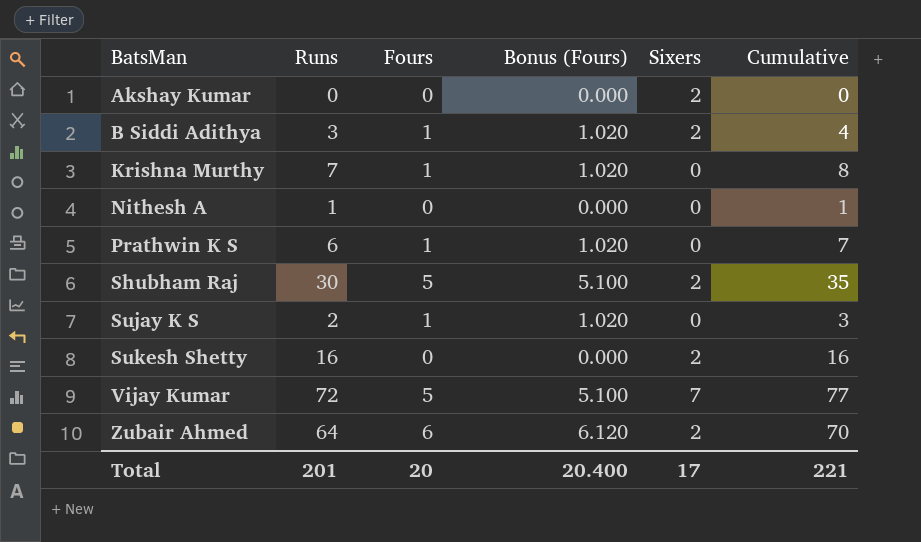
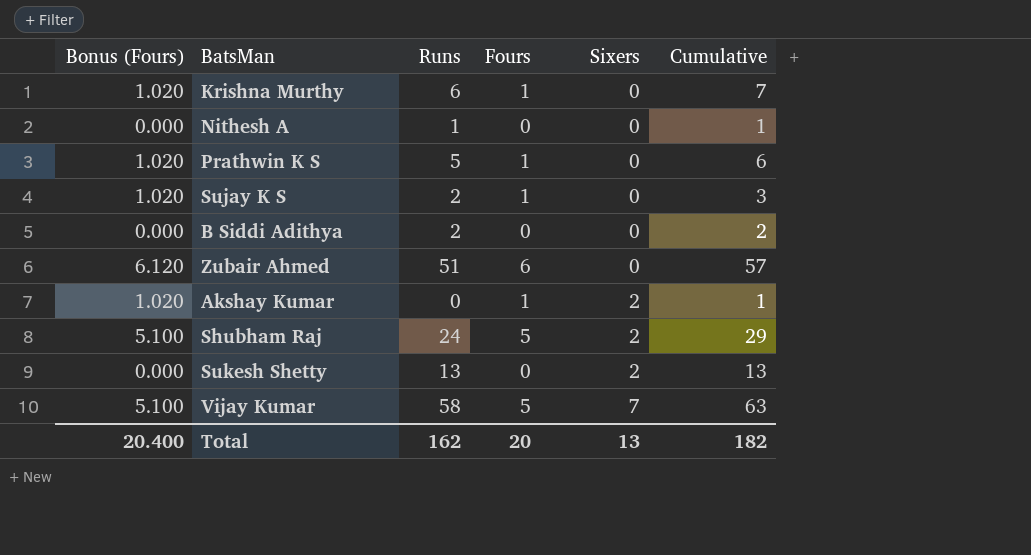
row order: BatsMan ascending -> Sixers ascending
column Bonus (Fours) | position: 4 -> 1
Krishna Murthy | Runs: 7 -> 6
Krishna Murthy | Cumulative: 8 -> 7
Prathwin K S | Runs: 6 -> 5
Prathwin K S | Cumulative: 7 -> 6
B Siddi Adithya | Bonus (Fours): 1.020 -> 0.000
B Siddi Adithya | Runs: 3 -> 2
B Siddi Adithya | Fours: 1 -> 0
B Siddi Adithya | Sixers: 2 -> 0
B Siddi Adithya | Cumulative: 4 -> 2
Zubair Ahmed | Runs: 64 -> 51
Zubair Ahmed | Sixers: 2 -> 0
Zubair Ahmed | Cumulative: 70 -> 57
Akshay Kumar | Bonus (Fours): 0.000 -> 1.020
Akshay Kumar | Fours: 0 -> 1
Akshay Kumar | Cumulative: 0 -> 1
Shubham Raj | Runs: 30 -> 24
Shubham Raj | Cumulative: 35 -> 29
Sukesh Shetty | Runs: 16 -> 13
Sukesh Shetty | Cumulative: 16 -> 13
Vijay Kumar | Runs: 72 -> 58
Vijay Kumar | Cumulative: 77 -> 63
Total | Runs: 201 -> 162
Total | Sixers: 17 -> 13
Total | Cumulative: 221 -> 182

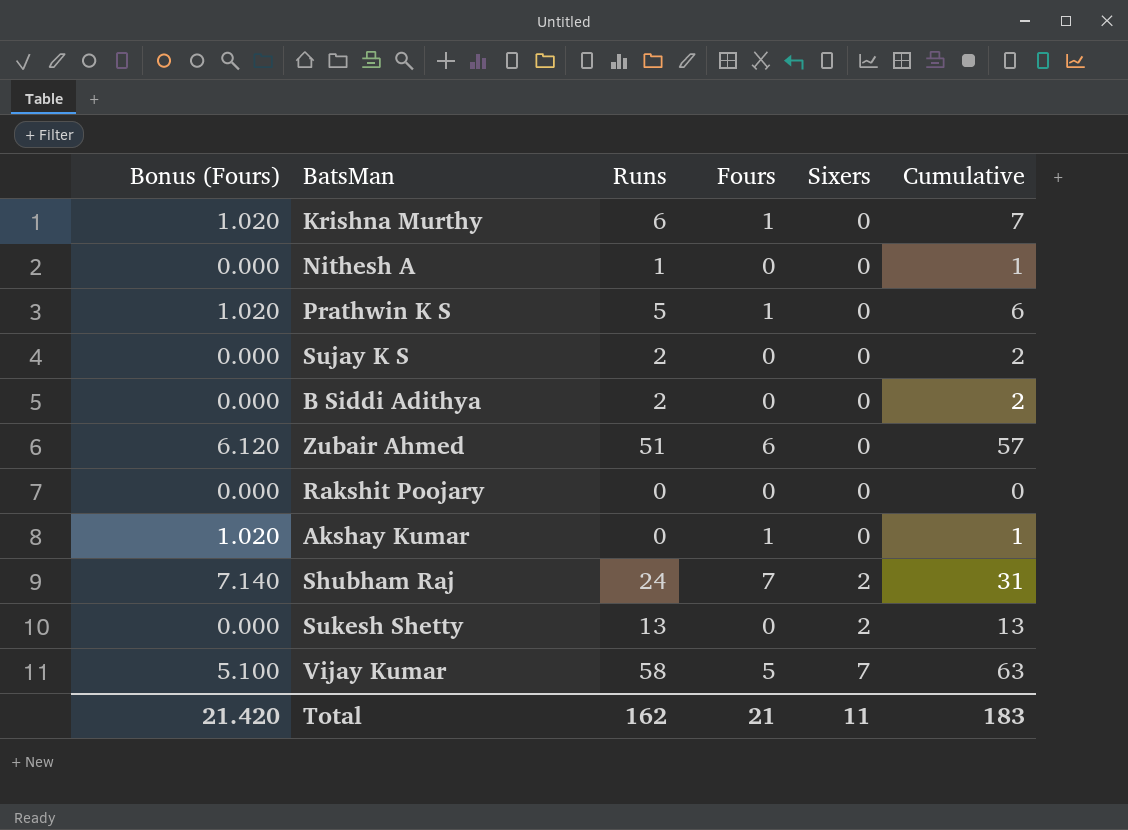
Sujay K S | Bonus (Fours): 1.020 -> 0.000
Sujay K S | Fours: 1 -> 0
Sujay K S | Cumulative: 3 -> 2
row Rakshit Poojary: none -> 0.000 | 0 | 0 | 0 | 0
Akshay Kumar | Sixers: 2 -> 0
Shubham Raj | Bonus (Fours): 5.100 -> 7.140
Shubham Raj | Fours: 5 -> 7
Shubham Raj | Cumulative: 29 -> 31
Total | Bonus (Fours): 20.400 -> 21.420
Total | Fours: 20 -> 21
Total | Sixers: 13 -> 11
Total | Cumulative: 182 -> 183

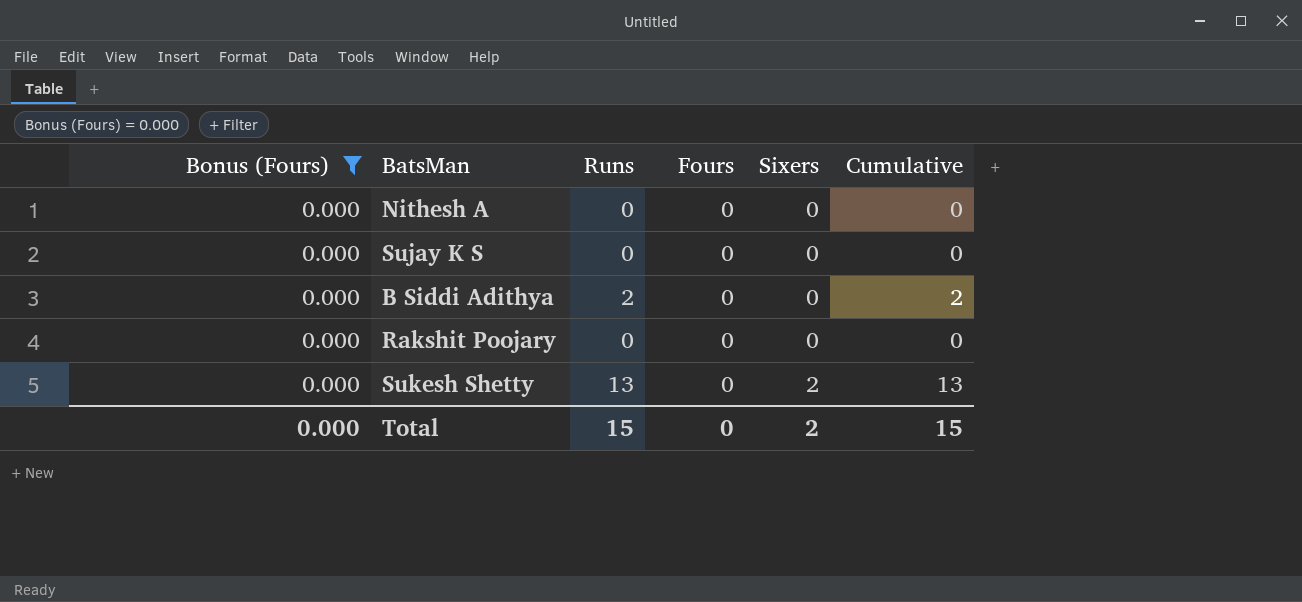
filter: none -> Bonus (Fours) = 0.000
Nithesh A | Runs: 1 -> 0
Nithesh A | Cumulative: 1 -> 0
Sujay K S | Runs: 2 -> 0
Sujay K S | Cumulative: 2 -> 0
Total | Bonus (Fours): 21.420 -> 0.000
Total | Runs: 162 -> 15
Total | Fours: 21 -> 0
Total | Sixers: 11 -> 2
Total | Cumulative: 183 -> 15

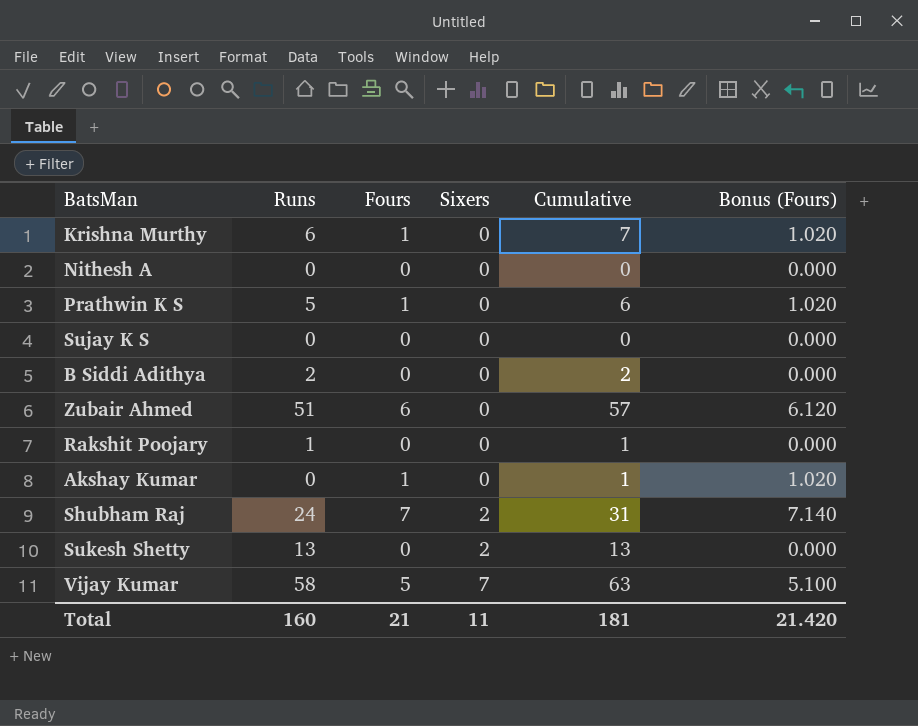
filter: Bonus (Fours) = 0.000 -> none
column Bonus (Fours) | position: 1 -> 6
Rakshit Poojary | Runs: 0 -> 1
Rakshit Poojary | Cumulative: 0 -> 1
Total | Runs: 15 -> 160
Total | Fours: 0 -> 21
Total | Sixers: 2 -> 11
Total | Cumulative: 15 -> 181
Total | Bonus (Fours): 0.000 -> 21.420

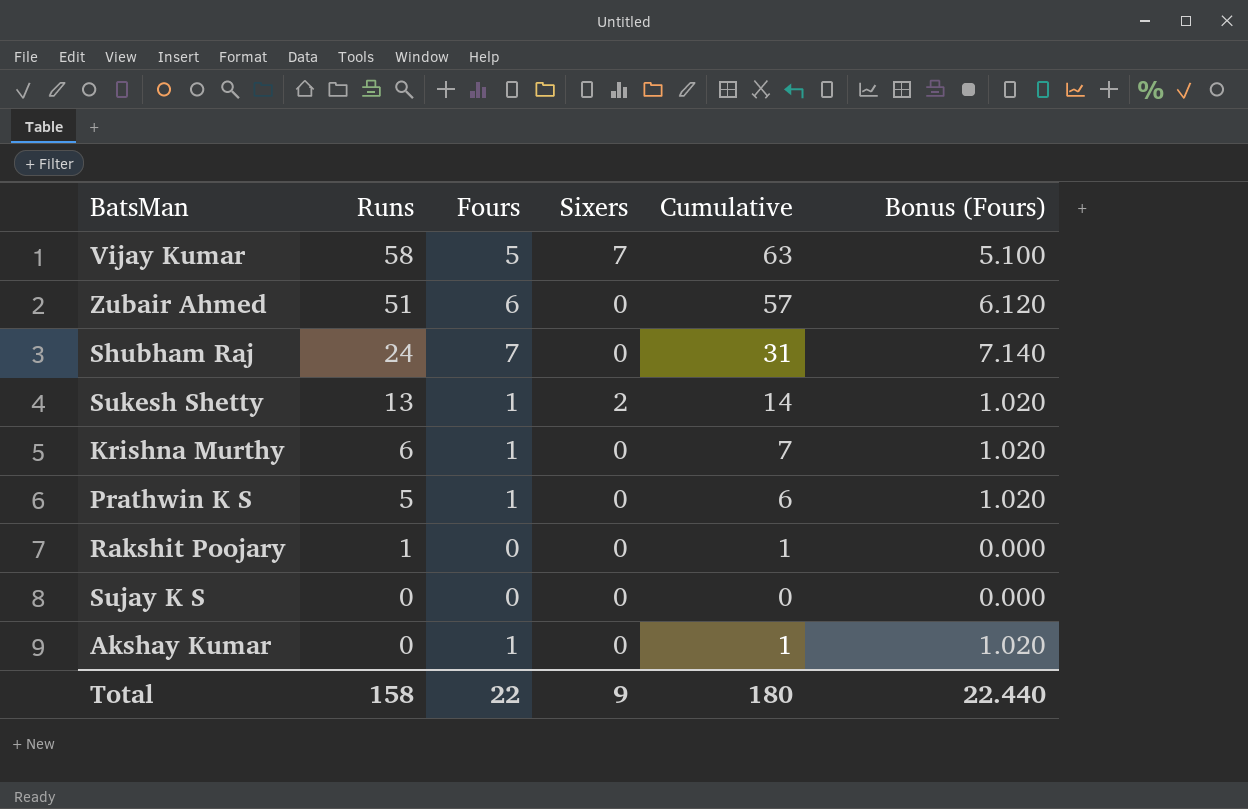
row order: Sixers ascending -> Runs descending
row Nithesh A: 0 | 0 | 0 | 0 | 0.000 -> none
row B Siddi Adithya: 2 | 0 | 0 | 2 | 0.000 -> none
Shubham Raj | Sixers: 2 -> 0
Sukesh Shetty | Fours: 0 -> 1
Sukesh Shetty | Cumulative: 13 -> 14
Sukesh Shetty | Bonus (Fours): 0.000 -> 1.020
Total | Runs: 160 -> 158
Total | Fours: 21 -> 22
Total | Sixers: 11 -> 9
Total | Cumulative: 181 -> 180
Total | Bonus (Fours): 21.420 -> 22.440

